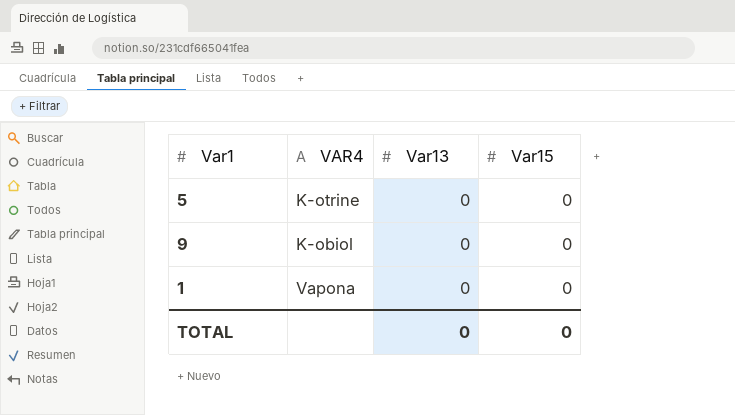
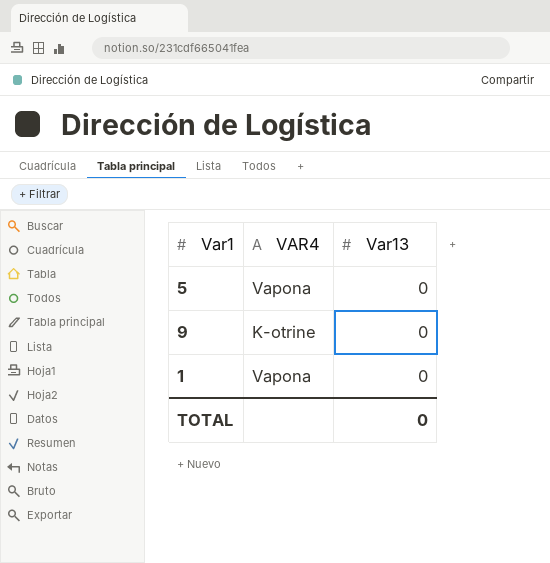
column Var15 | position: 4 -> none
5 | VAR4: K-otrine -> Vapona
9 | VAR4: K-obiol -> K-otrine

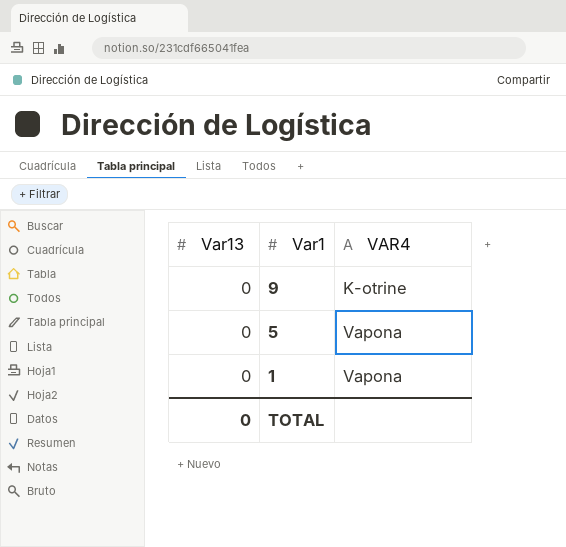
row order: none -> Var1 descending
column Var13 | position: 3 -> 1

